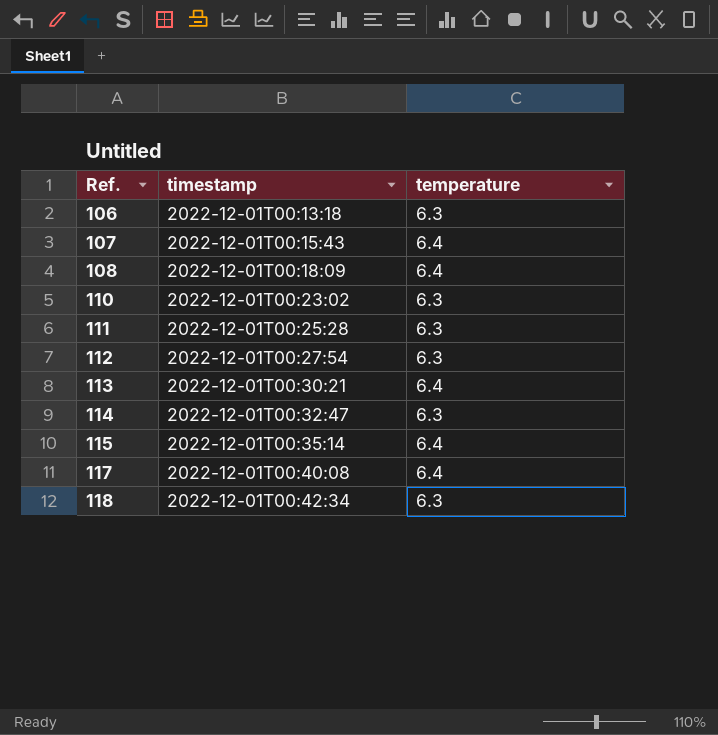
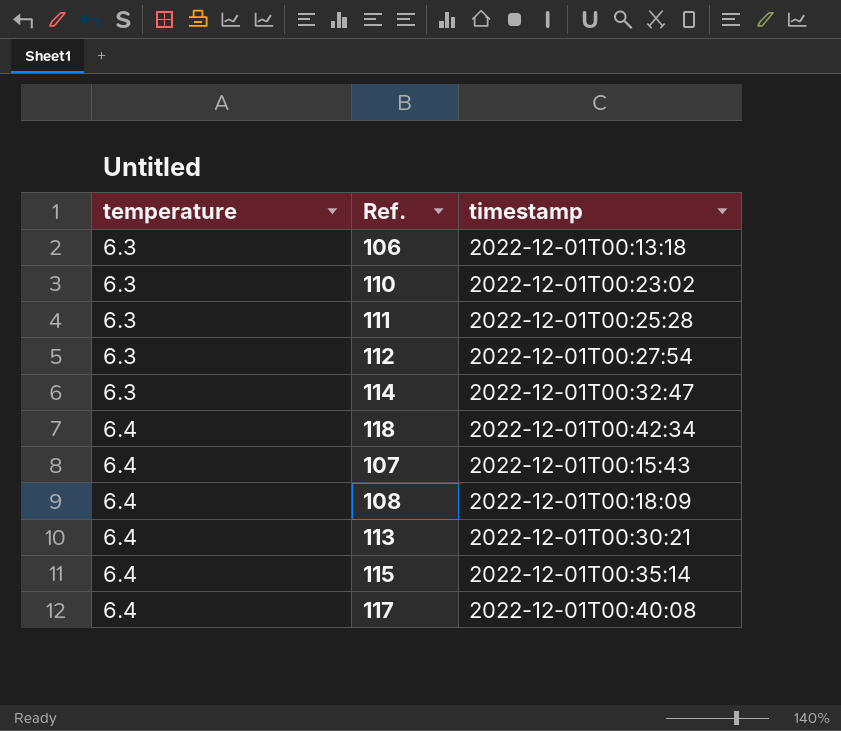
row order: Ref. ascending -> temperature ascending
column temperature | position: 3 -> 1
118 | temperature: 6.3 -> 6.4

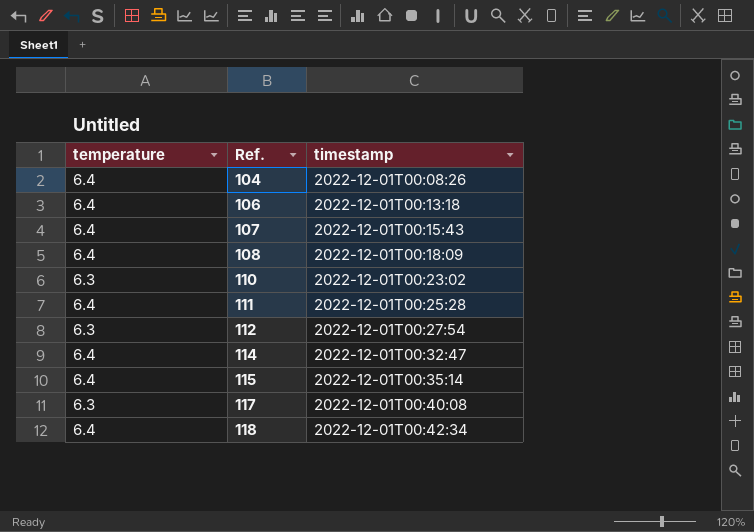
row order: temperature ascending -> Ref. ascending
row 113: 6.4 | 2022-12-01T00:30:21 -> none
row 104: none -> 6.4 | 2022-12-01T00:08:26
106 | temperature: 6.3 -> 6.4
111 | temperature: 6.3 -> 6.4
114 | temperature: 6.3 -> 6.4
117 | temperature: 6.4 -> 6.3

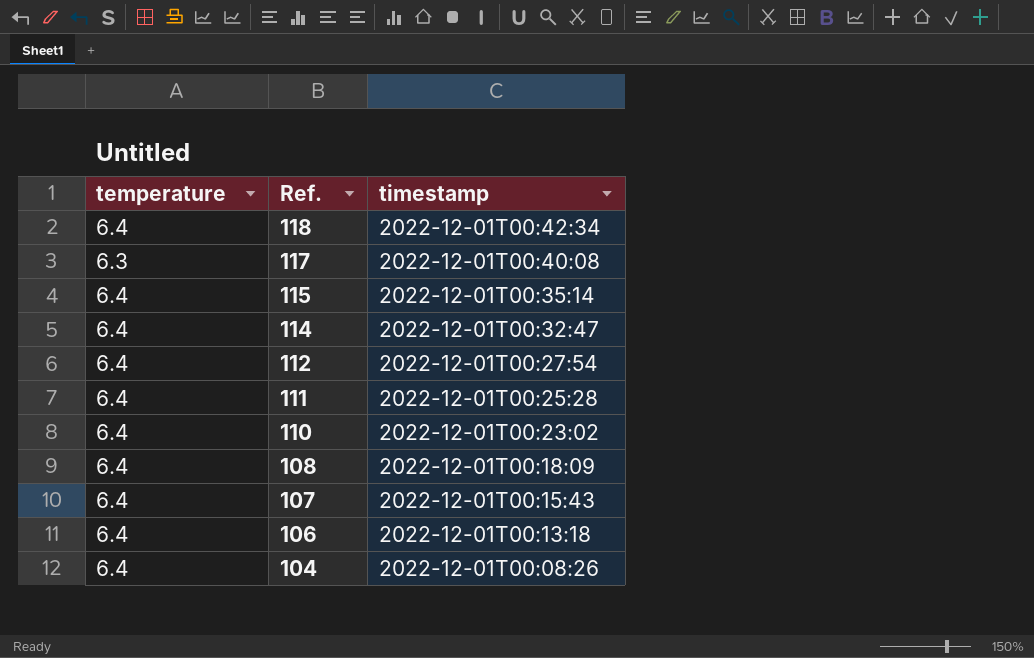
row order: Ref. ascending -> Ref. descending
112 | temperature: 6.3 -> 6.4
110 | temperature: 6.3 -> 6.4

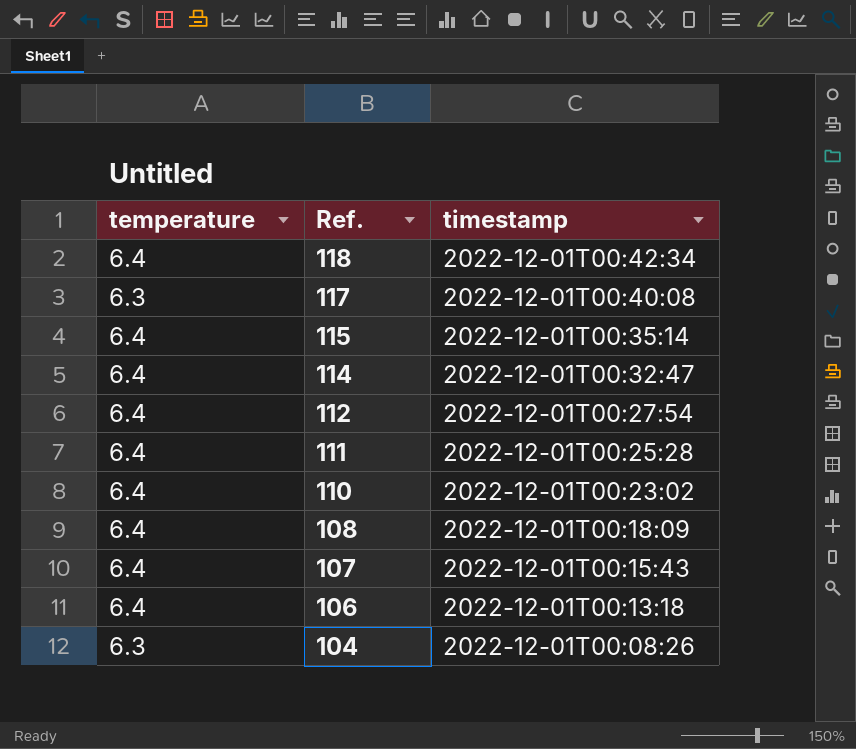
104 | temperature: 6.4 -> 6.3

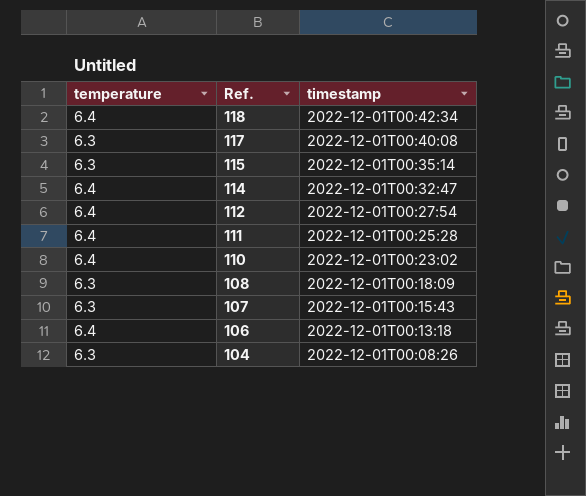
115 | temperature: 6.4 -> 6.3
108 | temperature: 6.4 -> 6.3
107 | temperature: 6.4 -> 6.3

